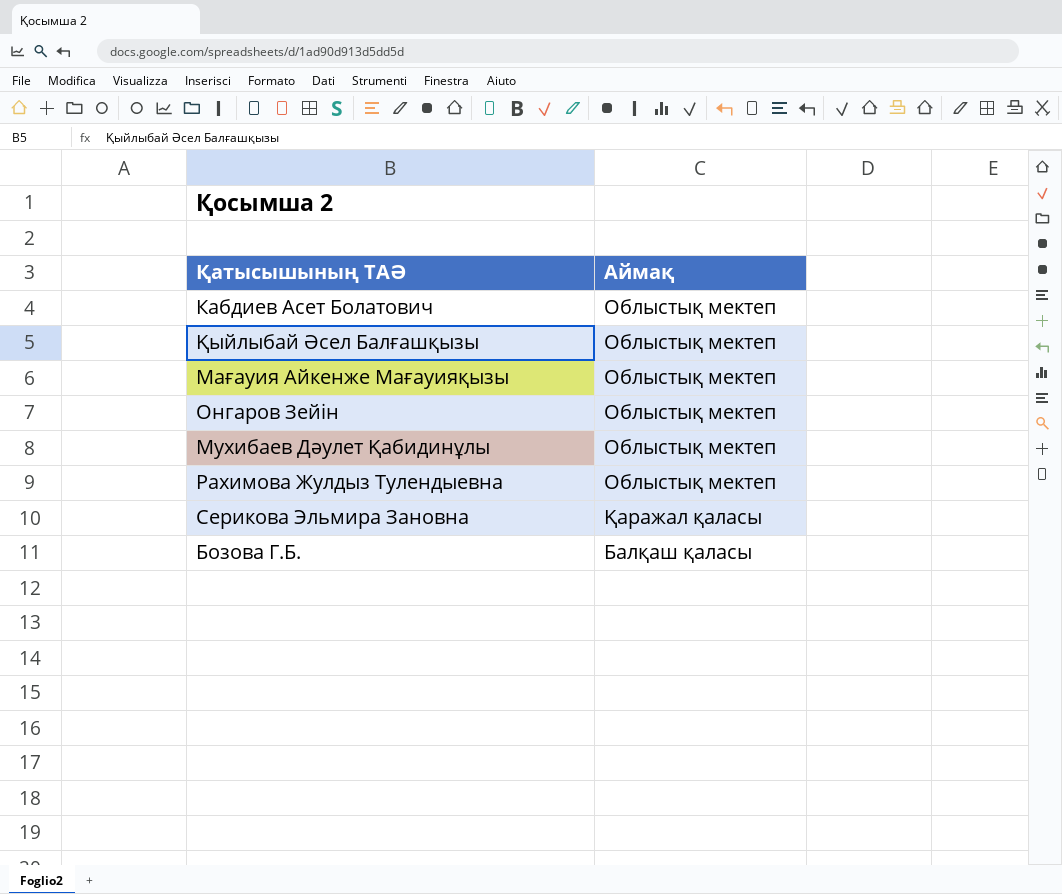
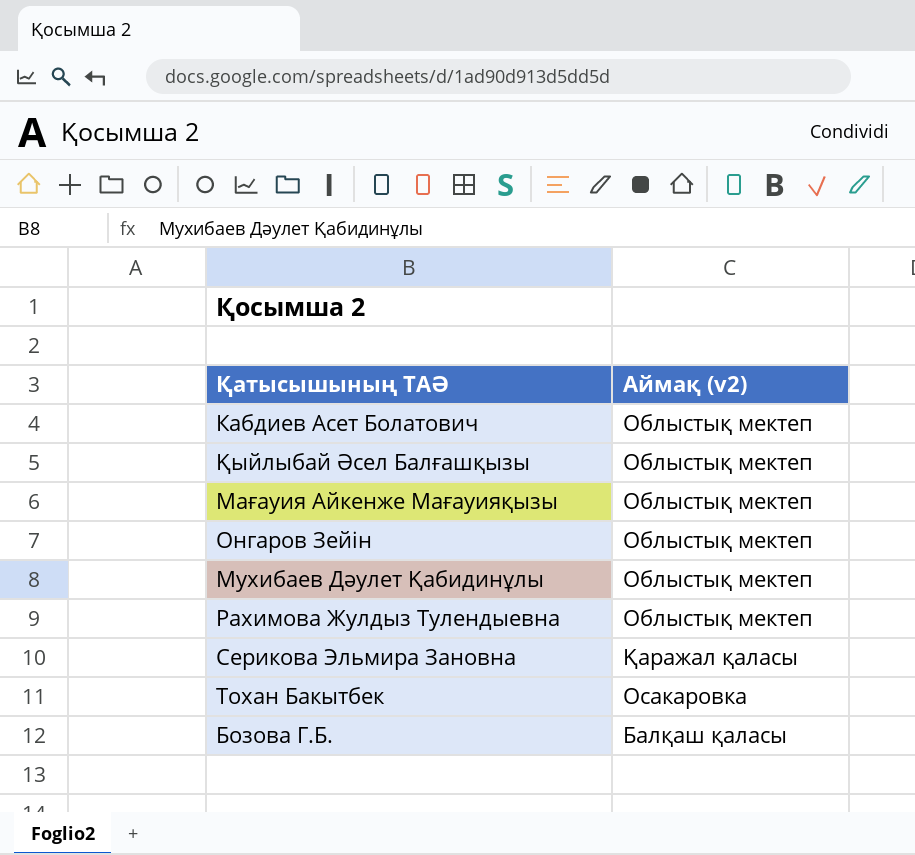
column name: Аймақ -> Аймақ (v2)
row Тохан Бакытбек: none -> Осакаровка

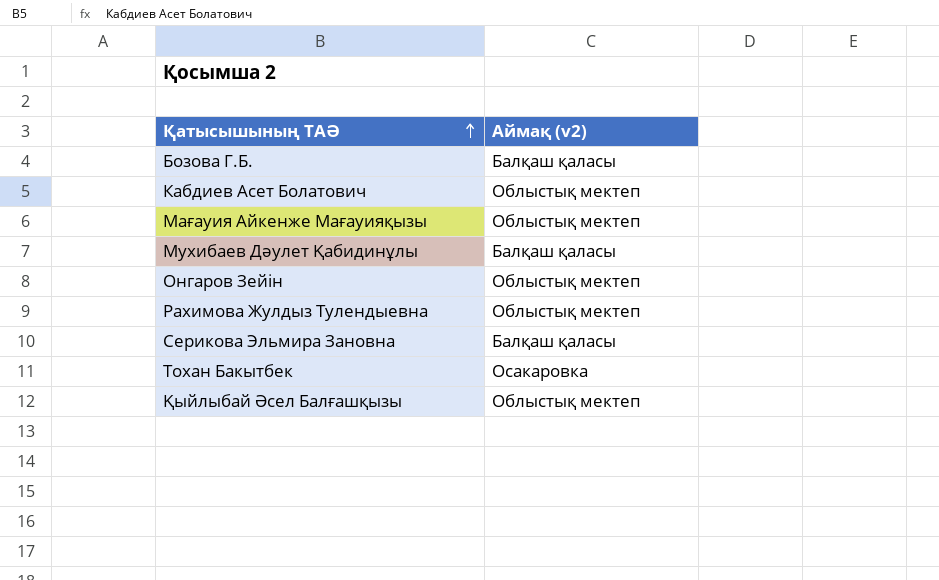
row order: none -> Қатысышының ТАӘ ascending
Мухибаев Дәулет Қабидинұлы | Аймақ (v2): Облыстық мектеп -> Балқаш қаласы
Серикова Эльмира Зановна | Аймақ (v2): Қаражал қаласы -> Балқаш қаласы

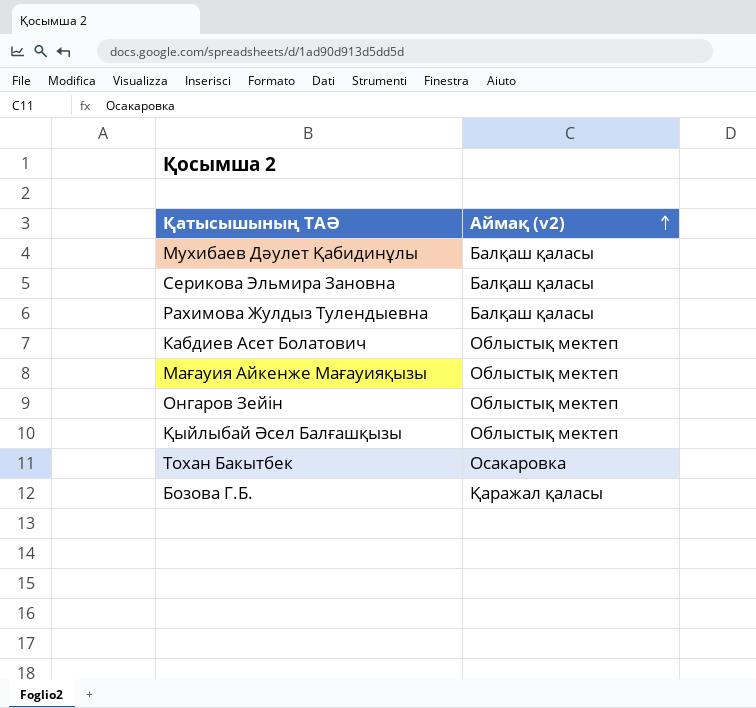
row order: Қатысышының ТАӘ ascending -> Аймақ (v2) ascending
Рахимова Жулдыз Тулендыевна | Аймақ (v2): Облыстық мектеп -> Балқаш қаласы
Бозова Г.Б. | Аймақ (v2): Балқаш қаласы -> Қаражал қаласы

